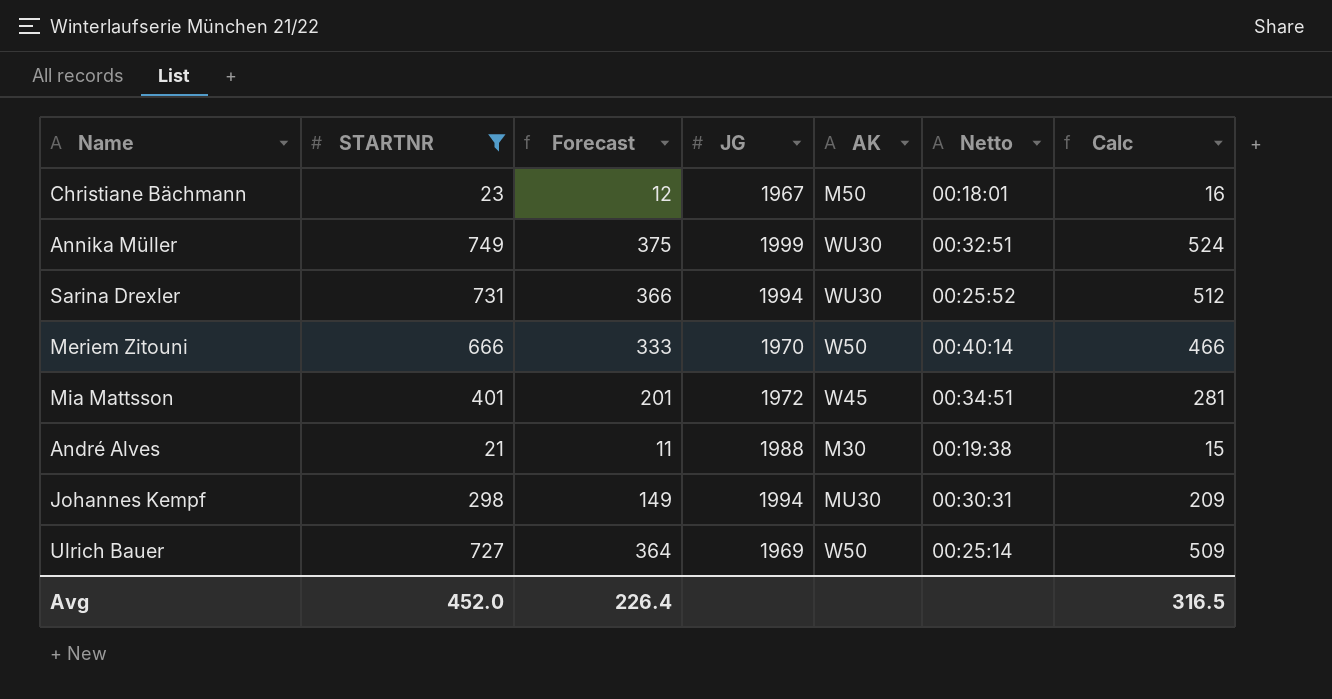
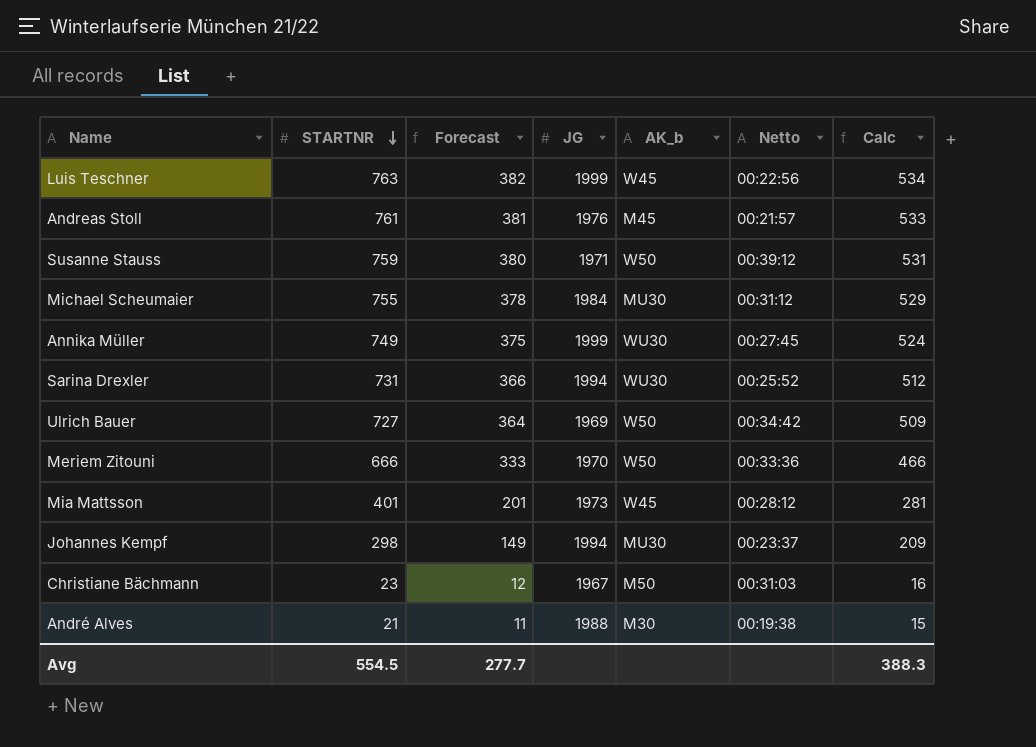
filter: STARTNR <= 749 -> none
row order: none -> STARTNR descending
column name: AK -> AK_b
Annika Müller | Netto: 00:32:51 -> 00:27:45
Ulrich Bauer | Netto: 00:25:14 -> 00:34:42
Meriem Zitouni | Netto: 00:40:14 -> 00:33:36
Mia Mattsson | JG: 1972 -> 1973
Mia Mattsson | Netto: 00:34:51 -> 00:28:12
Johannes Kempf | Netto: 00:30:31 -> 00:23:37
Christiane Bächmann | Netto: 00:18:01 -> 00:31:03
Avg | STARTNR: 452.0 -> 554.5
Avg | Forecast: 226.4 -> 277.7
Avg | Calc: 316.5 -> 388.3

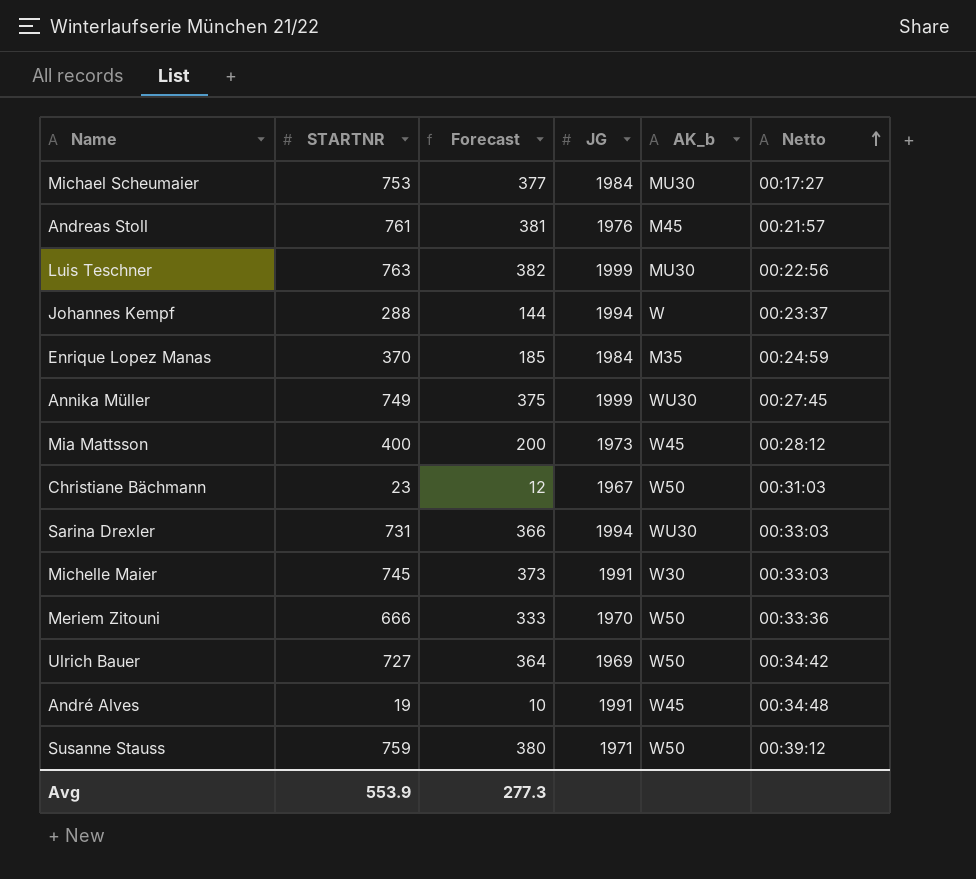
row order: STARTNR descending -> Netto ascending
column Calc | formula: [STARTNR] * 0.7 -> none
Michael Scheumaier | STARTNR: 755 -> 753
Michael Scheumaier | Forecast: 378 -> 377
Michael Scheumaier | Netto: 00:31:12 -> 00:17:27
Luis Teschner | AK_b: W45 -> MU30
Johannes Kempf | STARTNR: 298 -> 288
Johannes Kempf | Forecast: 149 -> 144
Johannes Kempf | AK_b: MU30 -> W
row Enrique Lopez Manas: none -> 370 | 185 | 1984 | M35 | 00:24:59
Mia Mattsson | STARTNR: 401 -> 400
Mia Mattsson | Forecast: 201 -> 200
Christiane Bächmann | AK_b: M50 -> W50
Sarina Drexler | Netto: 00:25:52 -> 00:33:03
row Michelle Maier: none -> 745 | 373 | 1991 | W30 | 00:33:03
André Alves | STARTNR: 21 -> 19
André Alves | Forecast: 11 -> 10
André Alves | JG: 1988 -> 1991
André Alves | AK_b: M30 -> W45
André Alves | Netto: 00:19:38 -> 00:34:48
Avg | STARTNR: 554.5 -> 553.9
Avg | Forecast: 277.7 -> 277.3

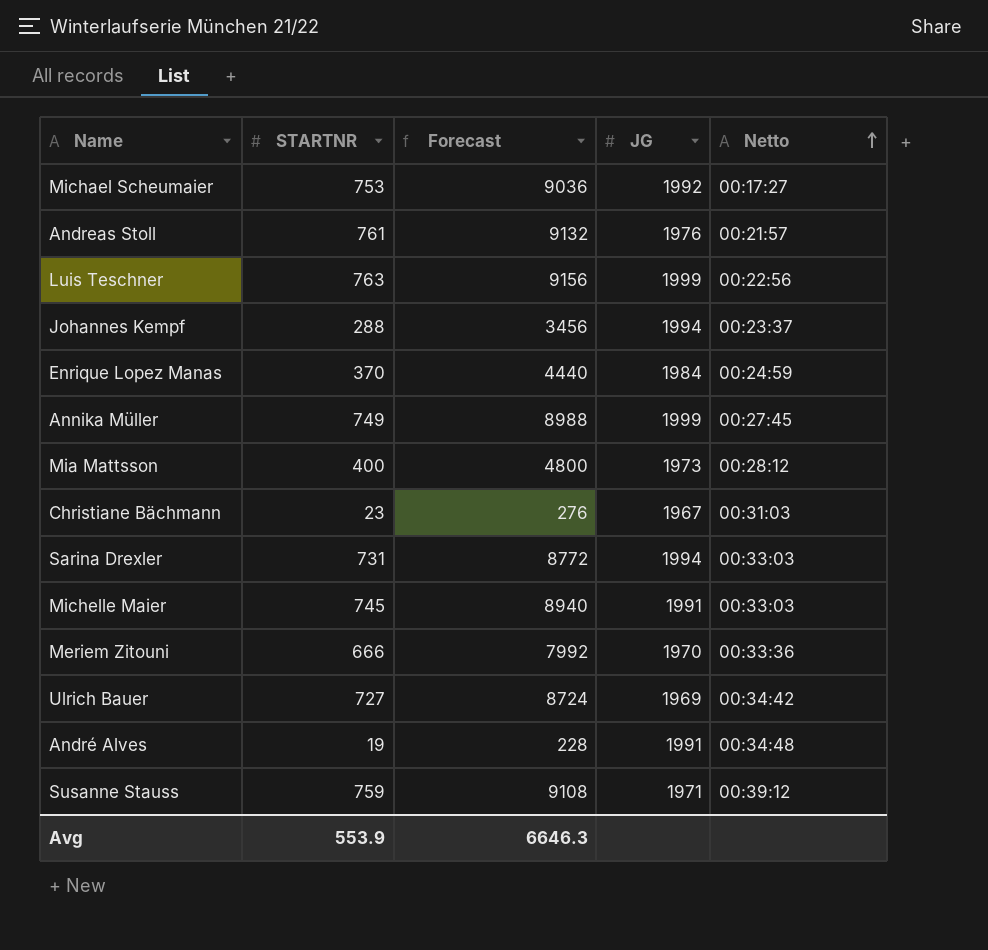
column AK_b | position: 5 -> none
column Forecast | formula: [STARTNR] * 0.5 -> [STARTNR] * 12
Michael Scheumaier | JG: 1984 -> 1992
Avg | Forecast: 277.3 -> 6646.3

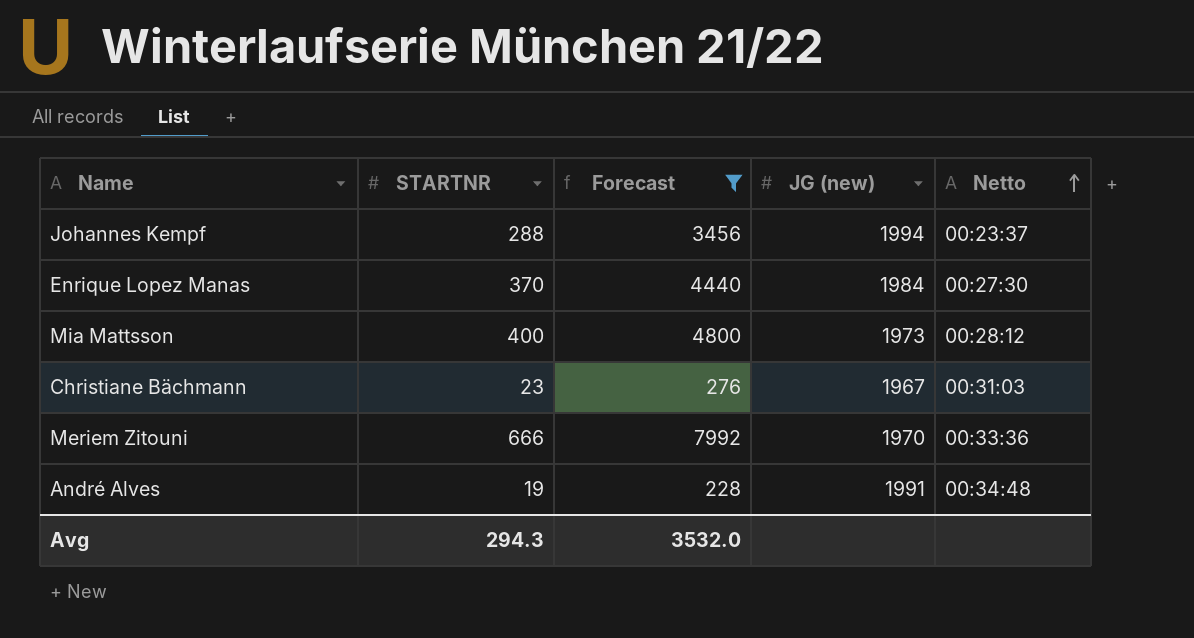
filter: none -> Forecast <= 7992
column name: JG -> JG (new)
Enrique Lopez Manas | Netto: 00:24:59 -> 00:27:30
Avg | STARTNR: 553.9 -> 294.3
Avg | Forecast: 6646.3 -> 3532.0

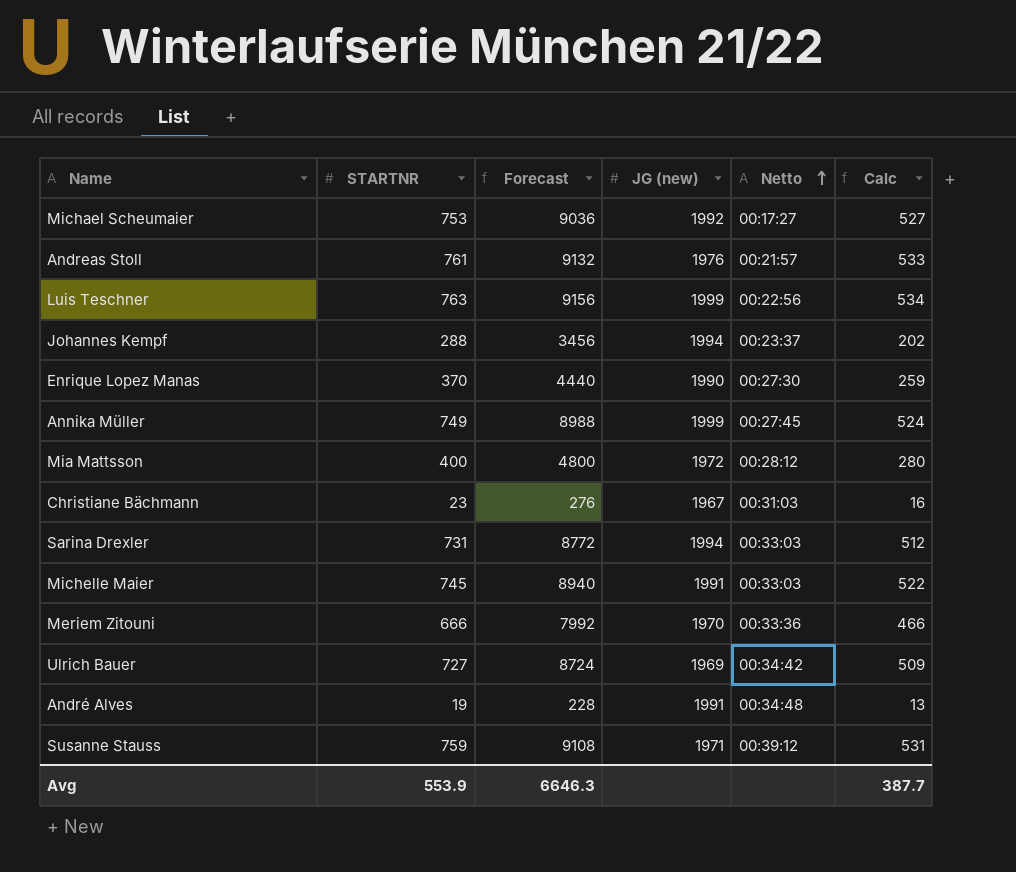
filter: Forecast <= 7992 -> none
column Calc | formula: none -> [STARTNR] * 0.7
Enrique Lopez Manas | JG (new): 1984 -> 1990
Mia Mattsson | JG (new): 1973 -> 1972
Avg | STARTNR: 294.3 -> 553.9
Avg | Forecast: 3532.0 -> 6646.3

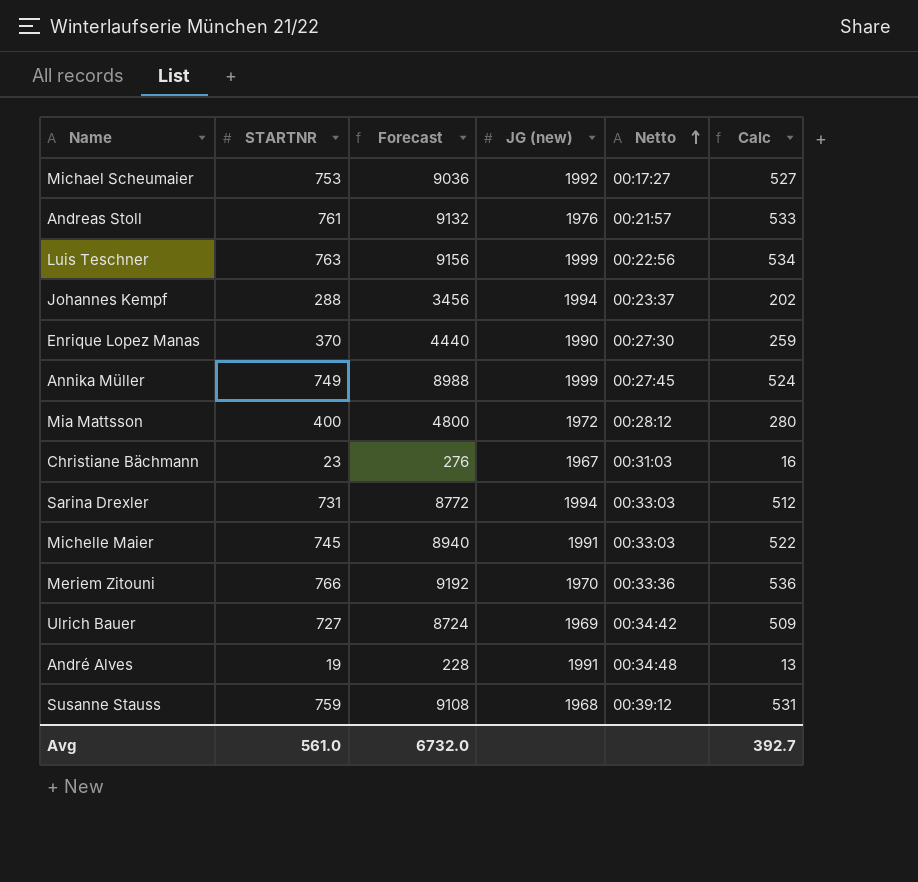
Meriem Zitouni | STARTNR: 666 -> 766
Meriem Zitouni | Forecast: 7992 -> 9192
Meriem Zitouni | Calc: 466 -> 536
Susanne Stauss | JG (new): 1971 -> 1968
Avg | STARTNR: 553.9 -> 561.0
Avg | Forecast: 6646.3 -> 6732.0
Avg | Calc: 387.7 -> 392.7

